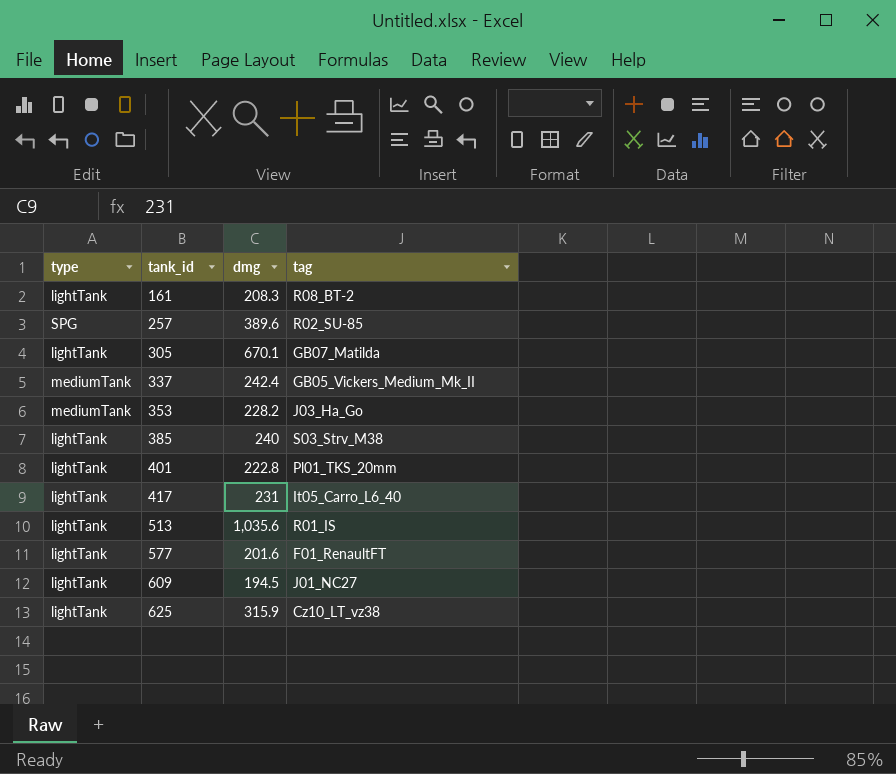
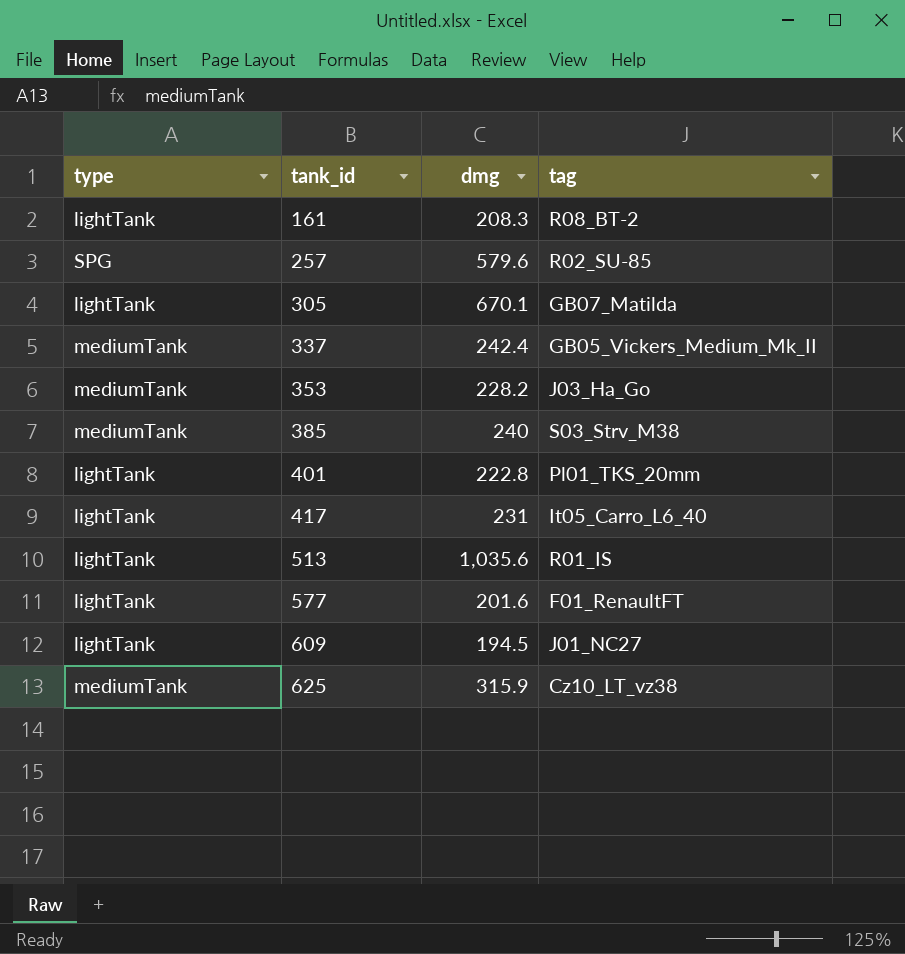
257 | dmg: 389.6 -> 579.6
385 | type: lightTank -> mediumTank
625 | type: lightTank -> mediumTank

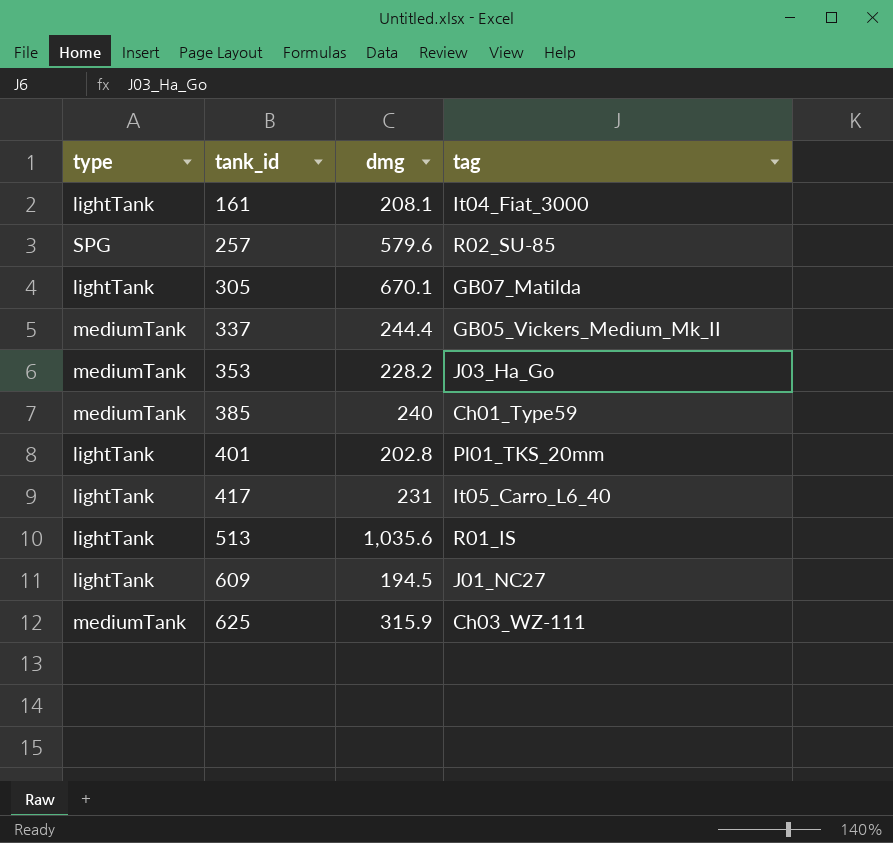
row 577: lightTank | 201.6 | F01_RenaultFT -> none
161 | dmg: 208.3 -> 208.1
161 | tag: R08_BT-2 -> It04_Fiat_3000
337 | dmg: 242.4 -> 244.4
385 | tag: S03_Strv_M38 -> Ch01_Type59
401 | dmg: 222.8 -> 202.8
625 | tag: Cz10_LT_vz38 -> Ch03_WZ-111

